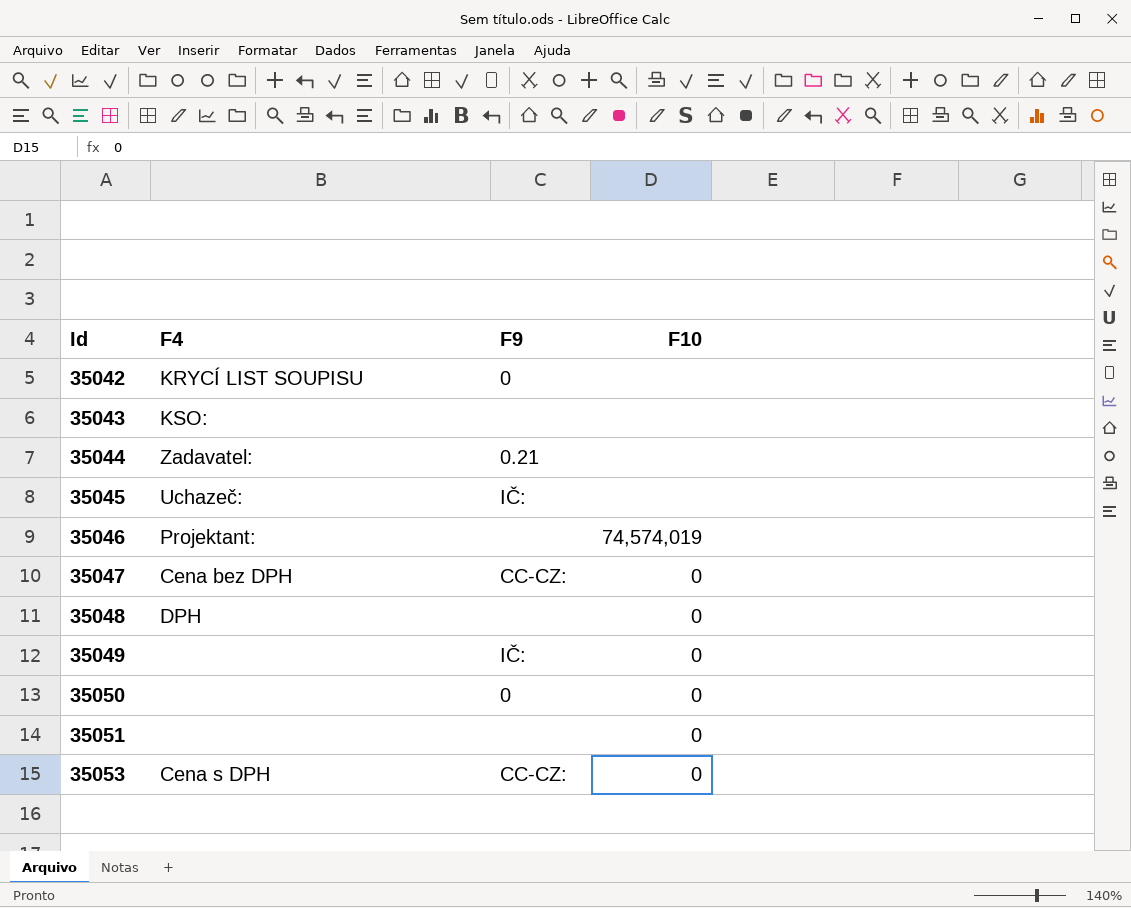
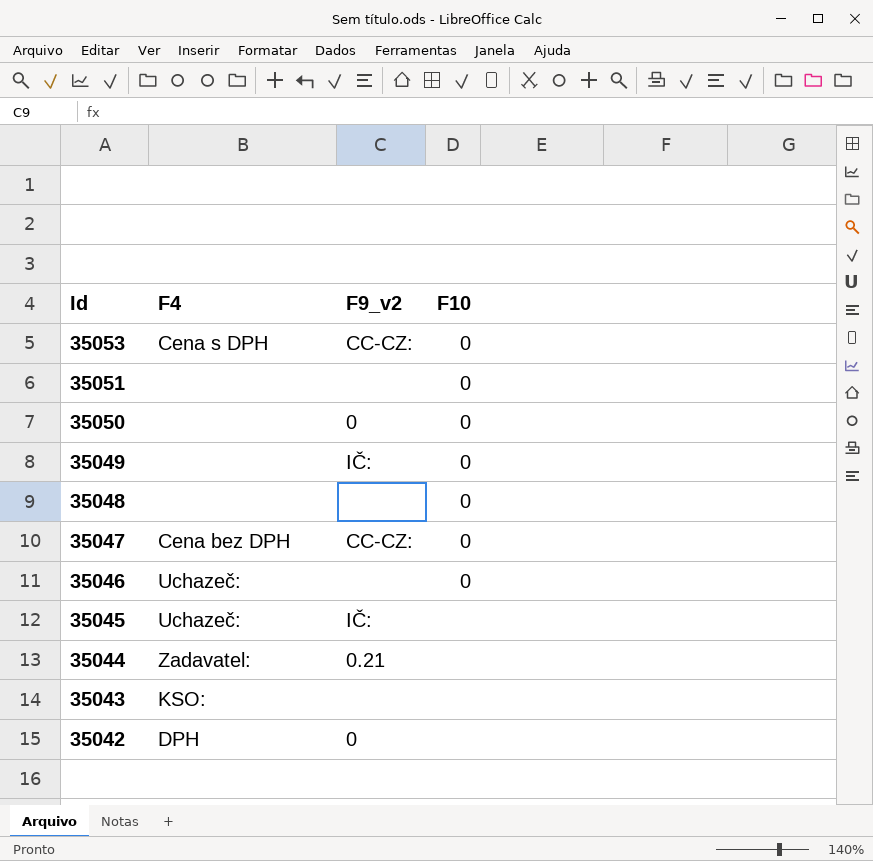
row order: Id ascending -> Id descending
column name: F9 -> F9_v2
35048 | F4: DPH -> none
35046 | F4: Projektant: -> Uchazeč:
35046 | F10: 74,574,019 -> 0
35042 | F4: KRYCÍ LIST SOUPISU -> DPH

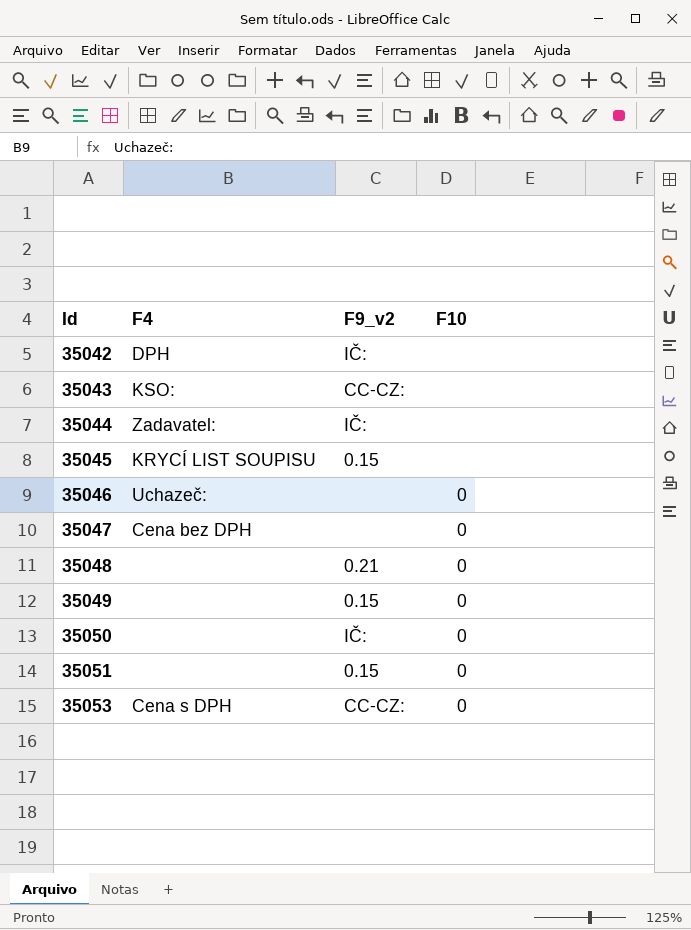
row order: Id descending -> Id ascending
35042 | F9_v2: 0 -> IČ:
35043 | F9_v2: none -> CC-CZ:
35044 | F9_v2: 0.21 -> IČ:
35045 | F4: Uchazeč: -> KRYCÍ LIST SOUPISU
35045 | F9_v2: IČ: -> 0.15
35047 | F9_v2: CC-CZ: -> none
35048 | F9_v2: none -> 0.21
35049 | F9_v2: IČ: -> 0.15
35050 | F9_v2: 0 -> IČ:
35051 | F9_v2: none -> 0.15

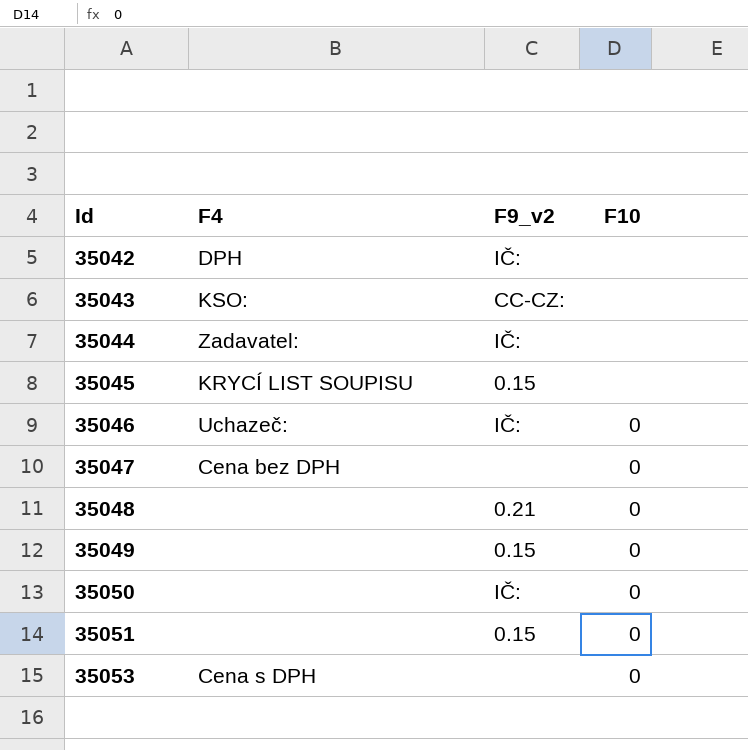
35046 | F9_v2: none -> IČ:
35053 | F9_v2: CC-CZ: -> none

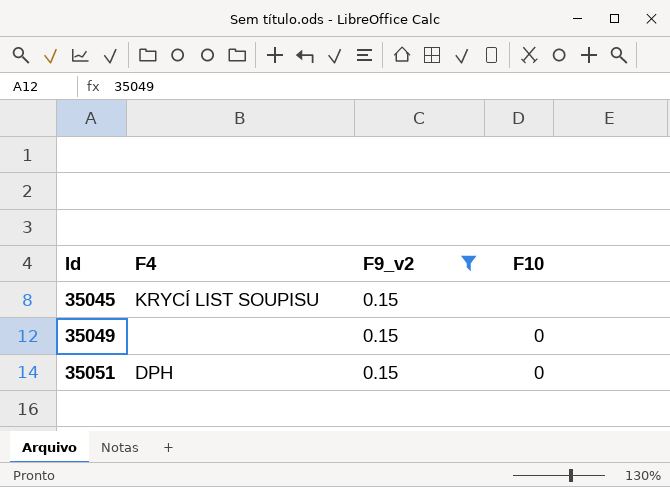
filter: none -> F9_v2 = 0.15
35051 | F4: none -> DPH

